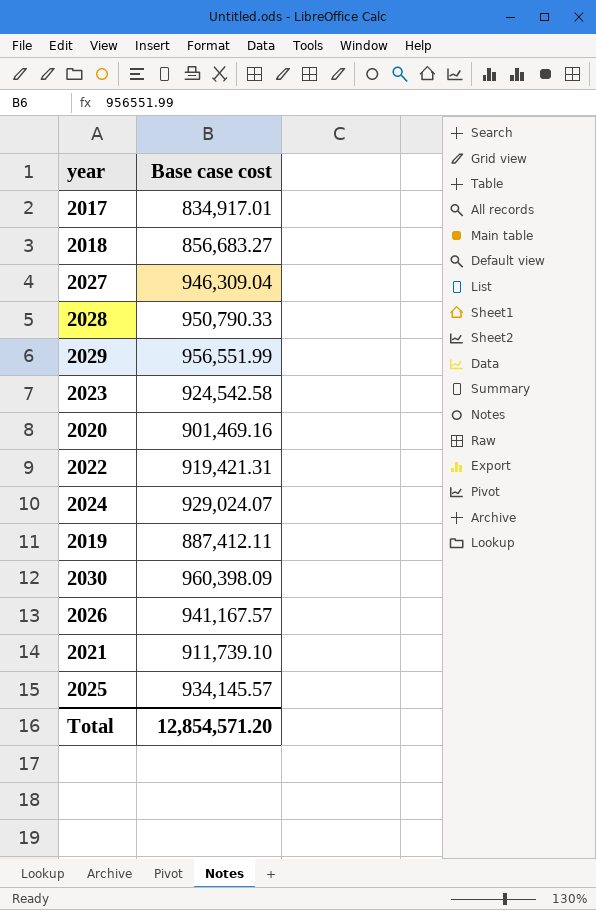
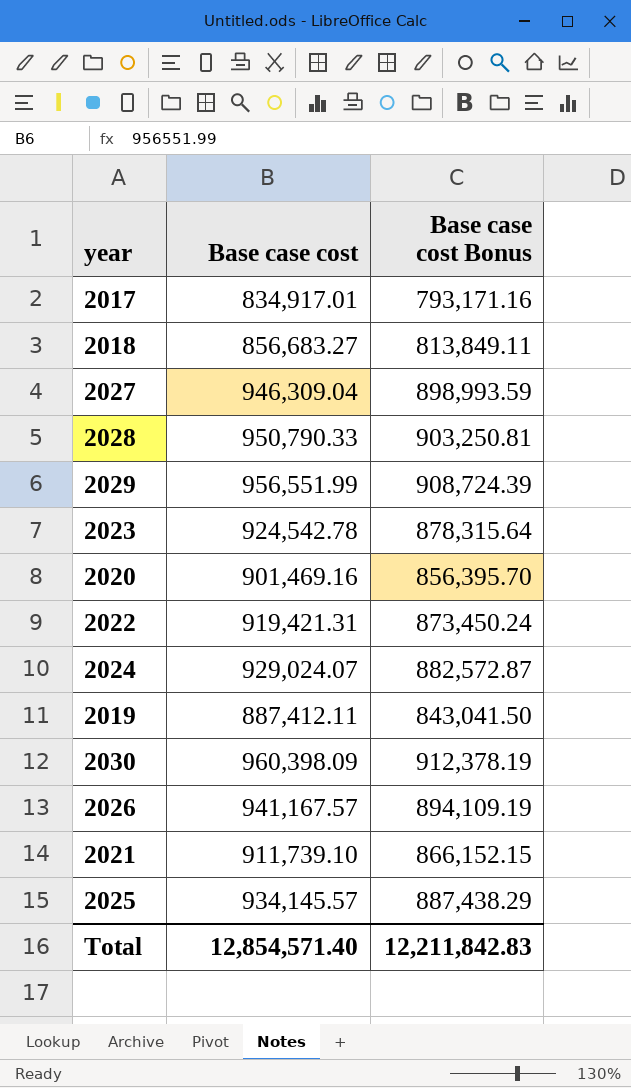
column Base case cost Bonus | formula: none -> [Base case cost] * 0.95
2023 | Base case cost: 924,542.58 -> 924,542.78
Total | Base case cost: 12,854,571.20 -> 12,854,571.40

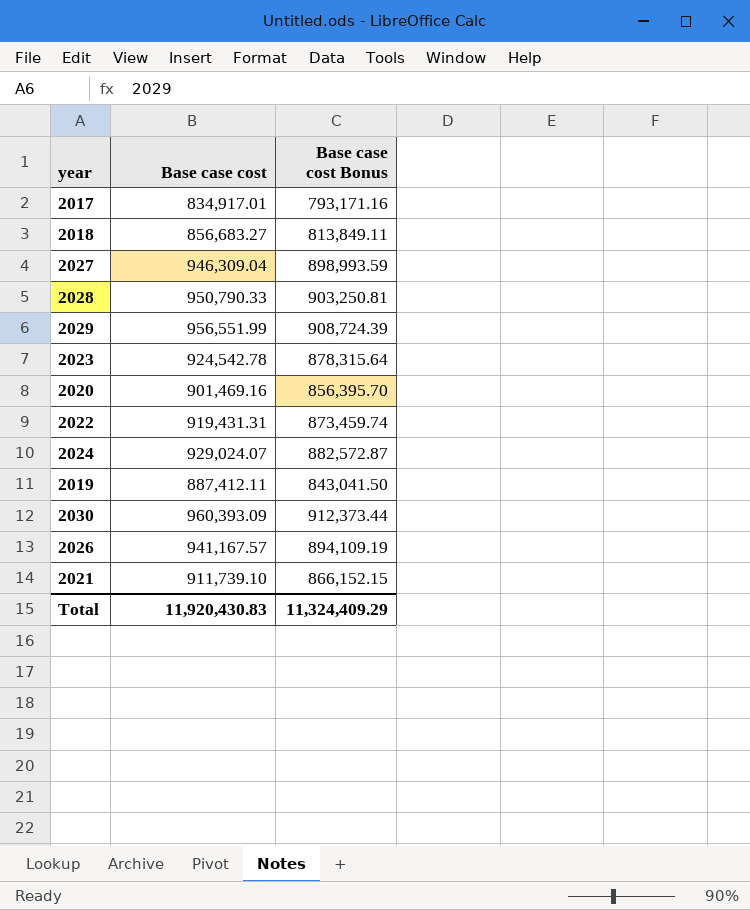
row 2025: 934,145.57 | 887,438.29 -> none
2022 | Base case cost: 919,421.31 -> 919,431.31
2022 | Base case cost Bonus: 873,450.24 -> 873,459.74
2030 | Base case cost: 960,398.09 -> 960,393.09
2030 | Base case cost Bonus: 912,378.19 -> 912,373.44
Total | Base case cost: 12,854,571.40 -> 11,920,430.83
Total | Base case cost Bonus: 12,211,842.83 -> 11,324,409.29

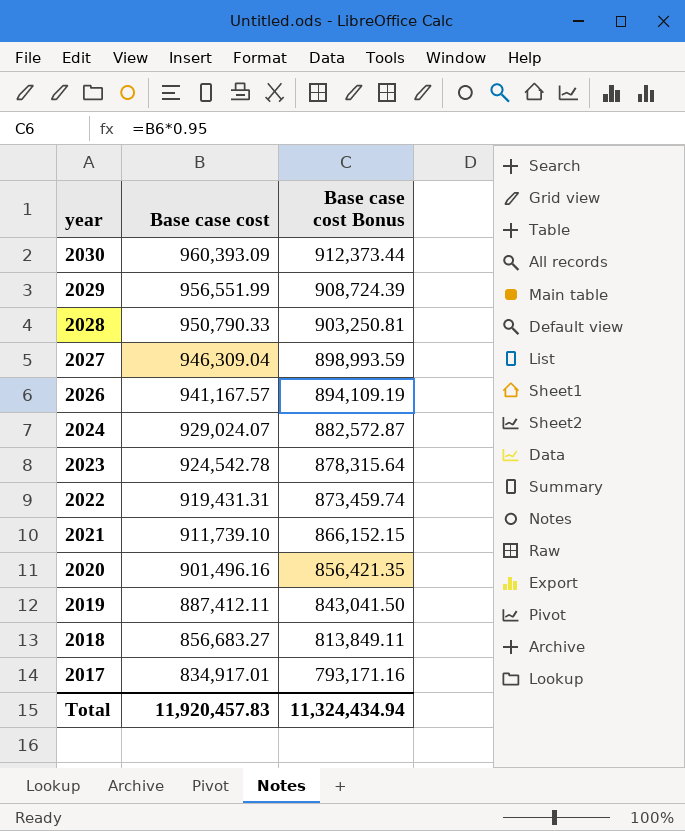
row order: none -> year descending
2020 | Base case cost: 901,469.16 -> 901,496.16
2020 | Base case cost Bonus: 856,395.70 -> 856,421.35
Total | Base case cost: 11,920,430.83 -> 11,920,457.83
Total | Base case cost Bonus: 11,324,409.29 -> 11,324,434.94

